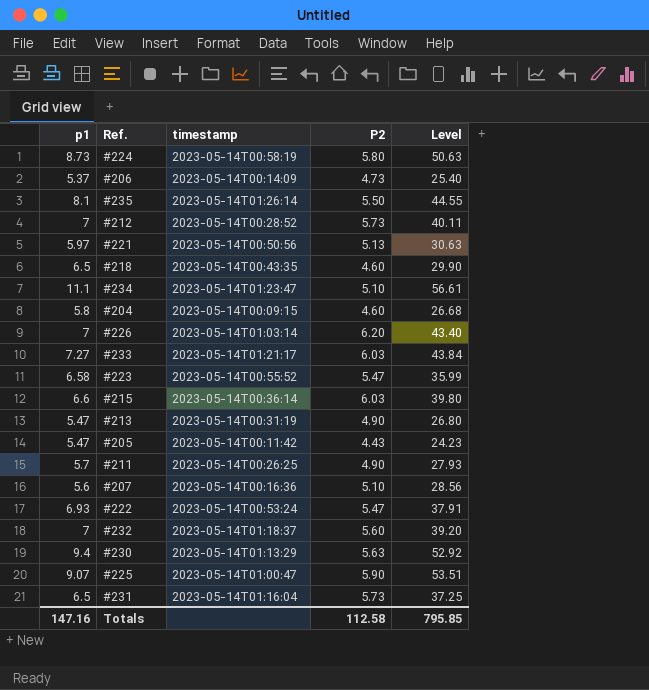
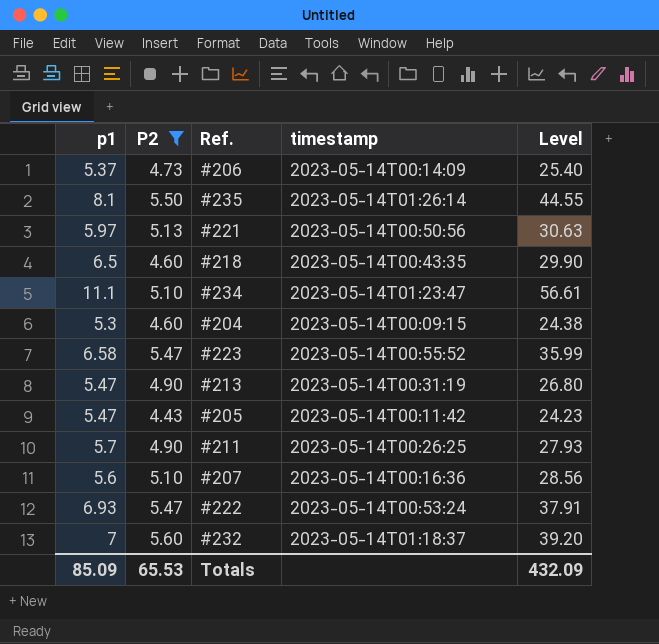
filter: none -> P2 <= 5.60
column P2 | position: 4 -> 2
#204 | p1: 5.8 -> 5.3
#204 | Level: 26.68 -> 24.38
Totals | p1: 147.16 -> 85.09
Totals | P2: 112.58 -> 65.53
Totals | Level: 795.85 -> 432.09

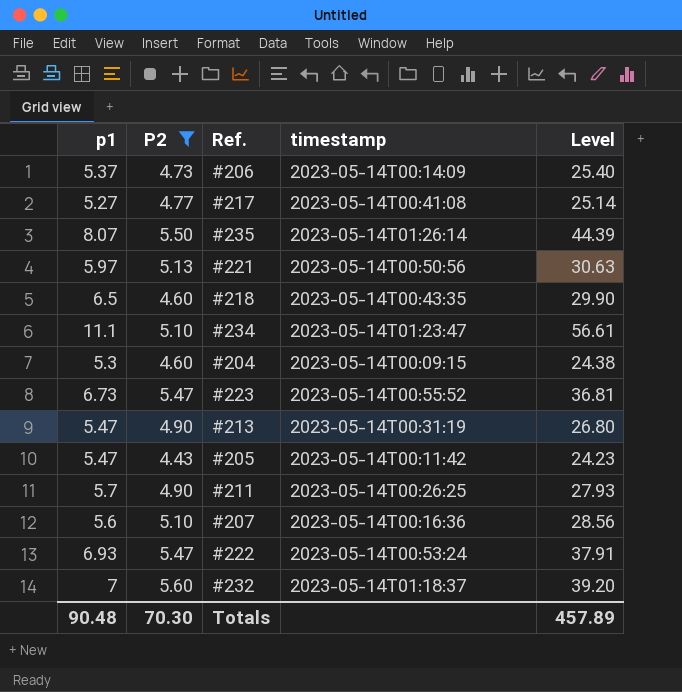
row #217: none -> 5.27 | 4.77 | 2023-05-14T00:41:08 | 25.14
#235 | p1: 8.1 -> 8.07
#235 | Level: 44.55 -> 44.39
#223 | p1: 6.58 -> 6.73
#223 | Level: 35.99 -> 36.81
Totals | p1: 85.09 -> 90.48
Totals | P2: 65.53 -> 70.30
Totals | Level: 432.09 -> 457.89

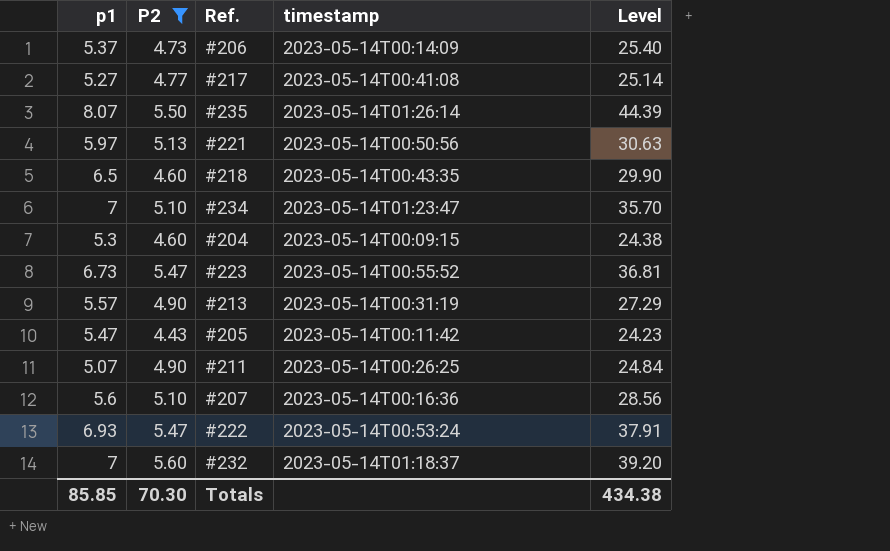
#234 | p1: 11.1 -> 7
#234 | Level: 56.61 -> 35.70
#213 | p1: 5.47 -> 5.57
#213 | Level: 26.80 -> 27.29
#211 | p1: 5.7 -> 5.07
#211 | Level: 27.93 -> 24.84
Totals | p1: 90.48 -> 85.85
Totals | Level: 457.89 -> 434.38

